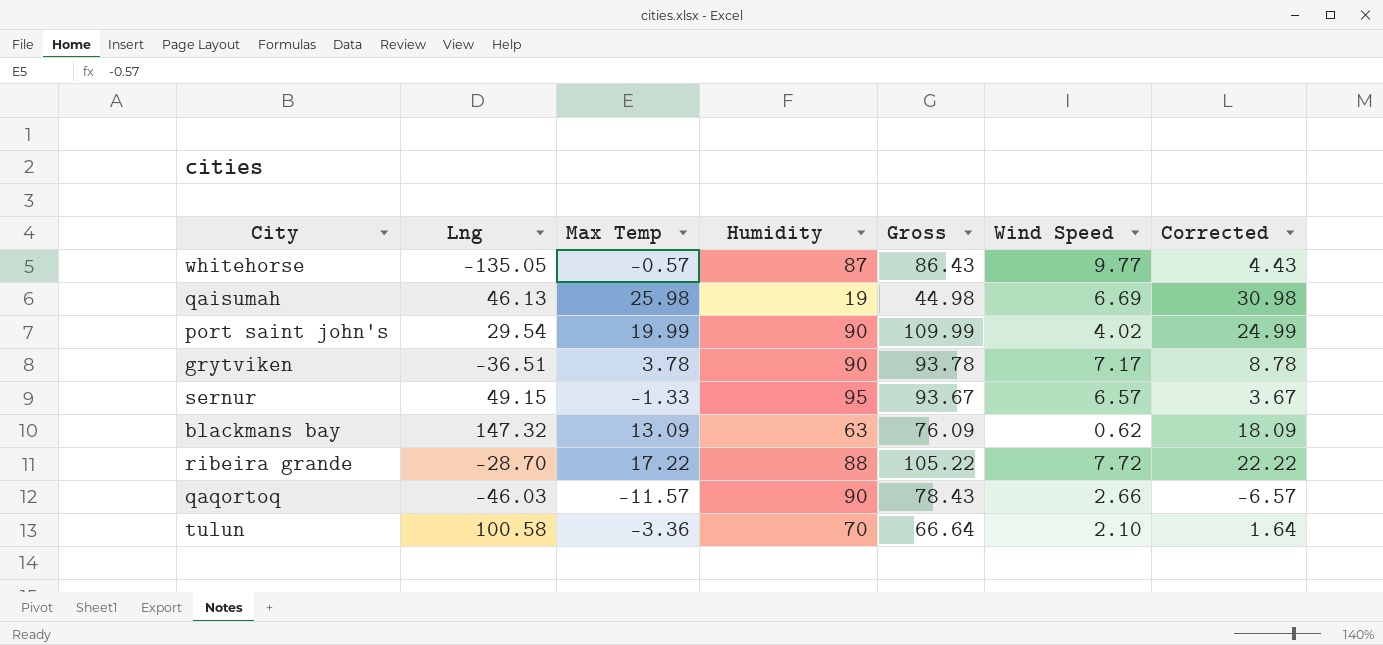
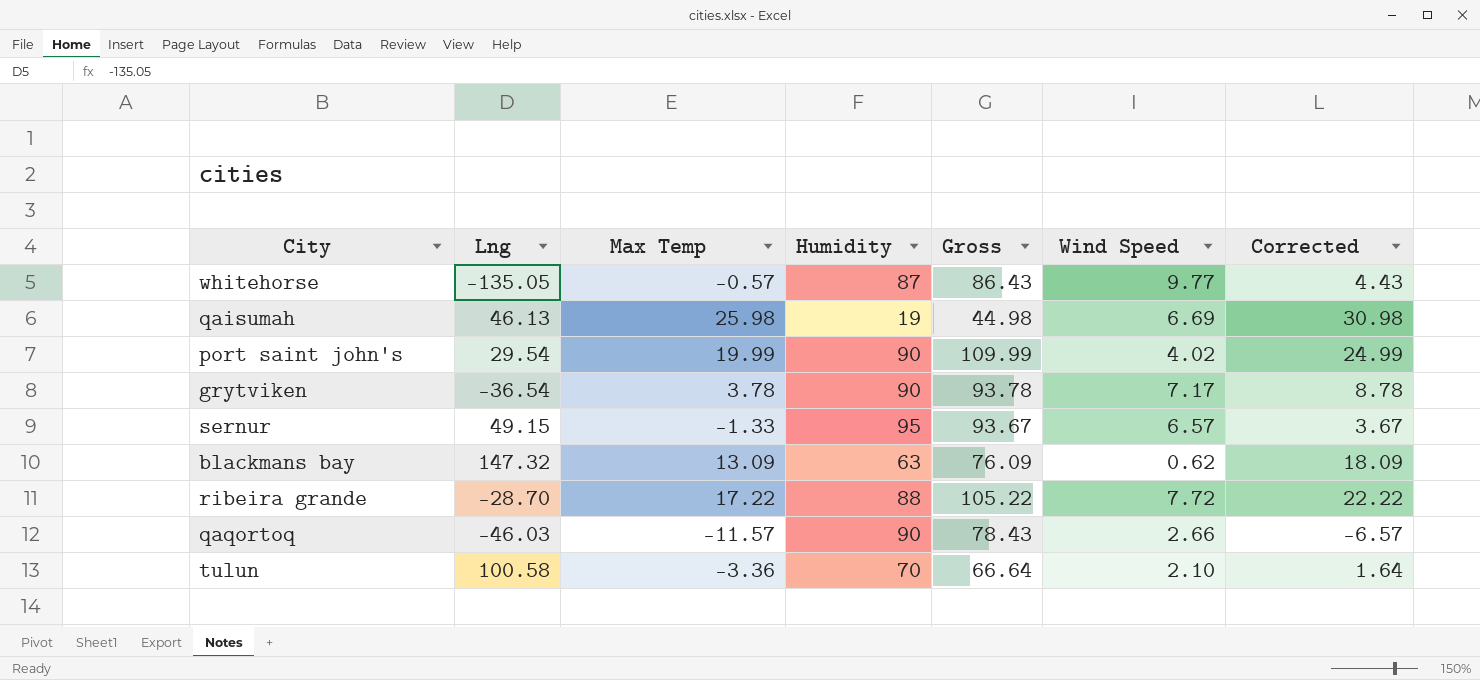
grytviken | Lng: -36.51 -> -36.54

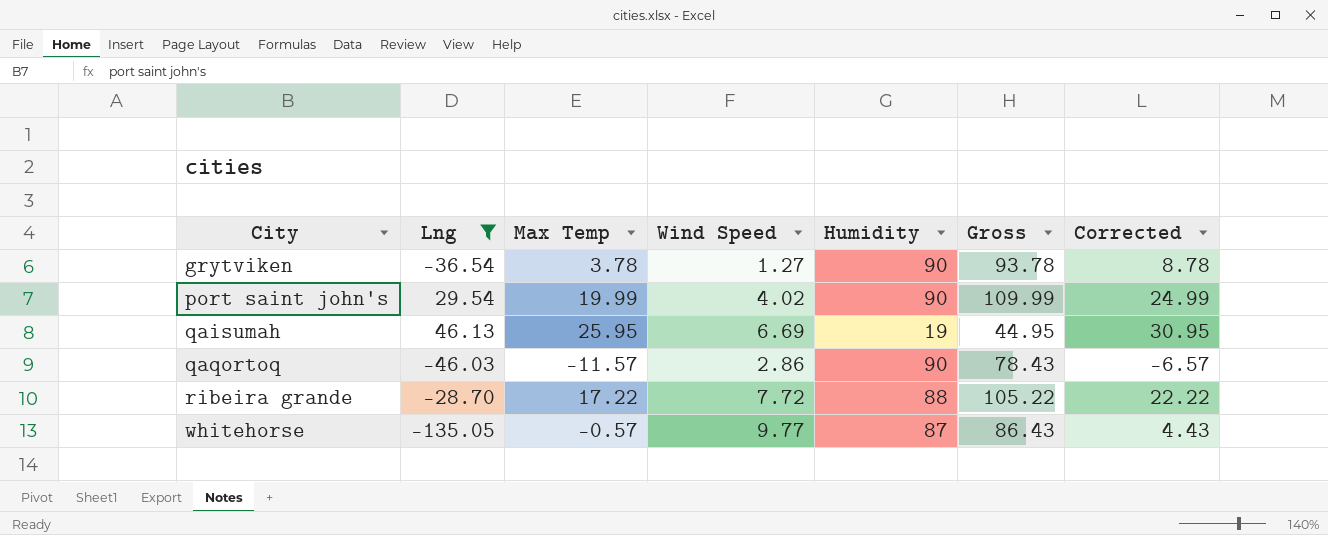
filter: none -> Lng <= 46.13
row order: none -> City ascending
column Wind Speed | position: 6 -> 4
grytviken | Wind Speed: 7.17 -> 1.27
qaisumah | Max Temp: 25.98 -> 25.95
qaisumah | Gross: 44.98 -> 44.95
qaisumah | Corrected: 30.98 -> 30.95
qaqortoq | Wind Speed: 2.66 -> 2.86

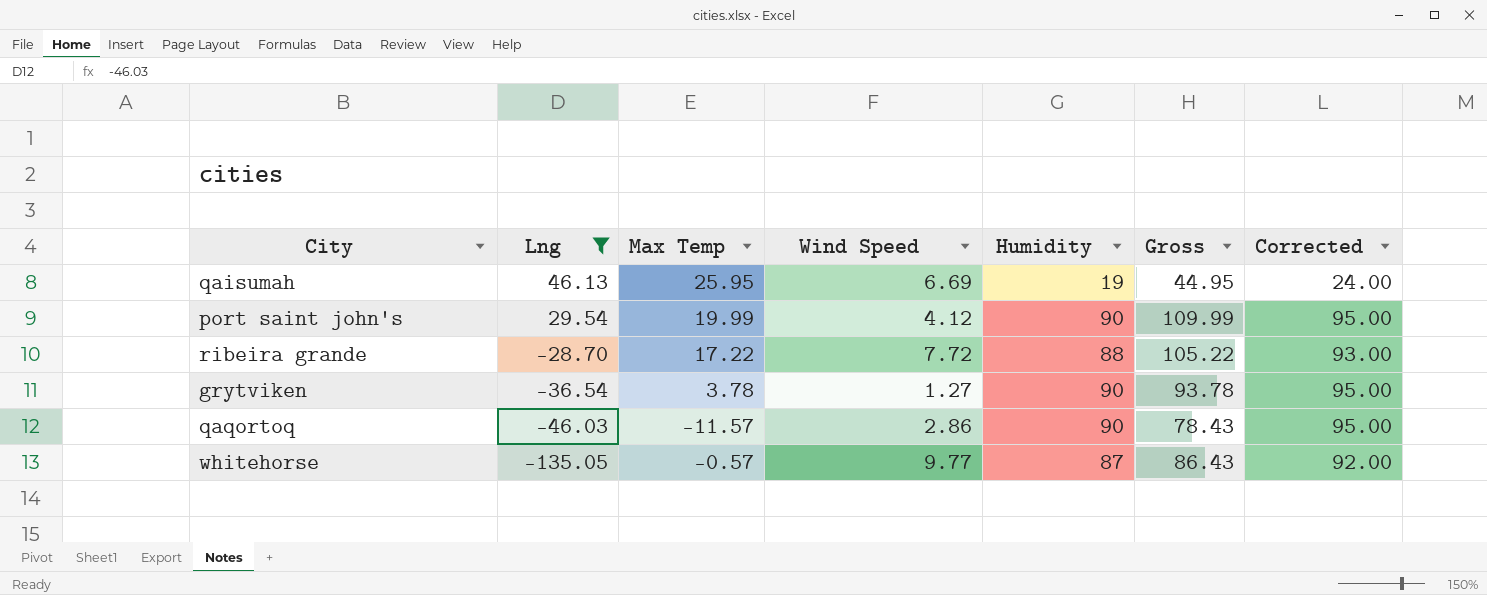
row order: City ascending -> Lng descending
column Corrected | formula: [Max Temp] + 5 -> [Humidity] + 5
port saint john's | Wind Speed: 4.02 -> 4.12

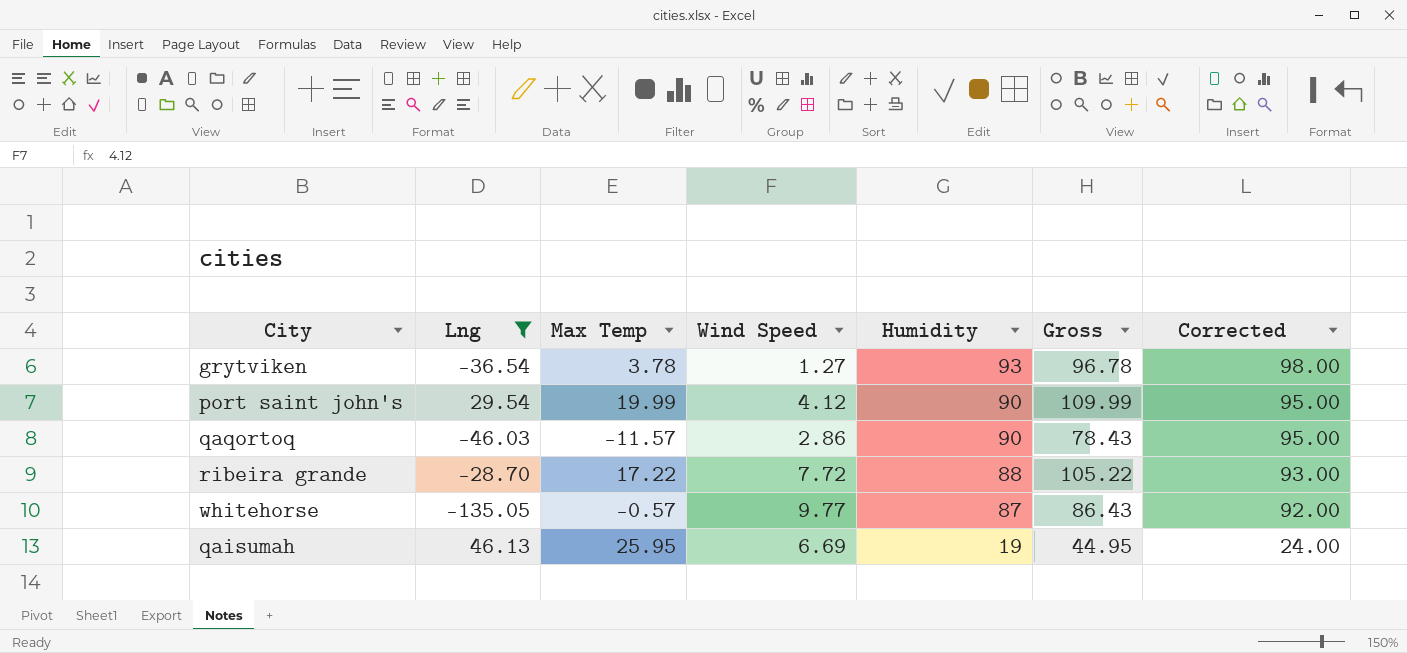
row order: Lng descending -> Humidity descending
grytviken | Humidity: 90 -> 93
grytviken | Gross: 93.78 -> 96.78
grytviken | Corrected: 95.00 -> 98.00

